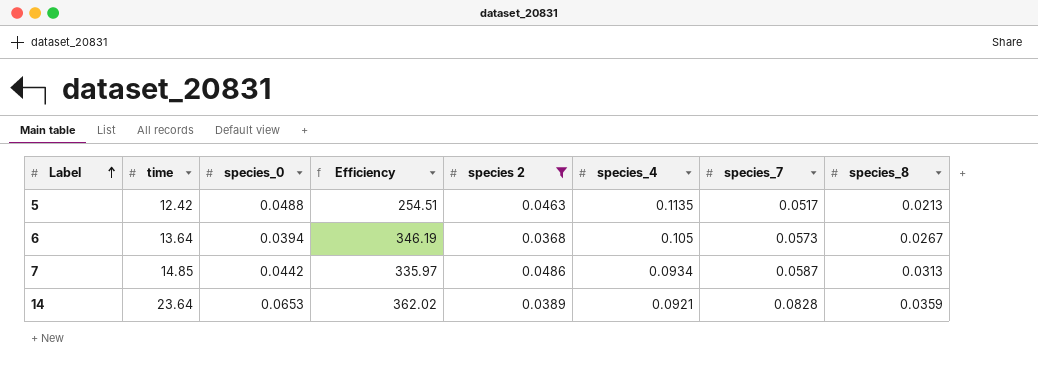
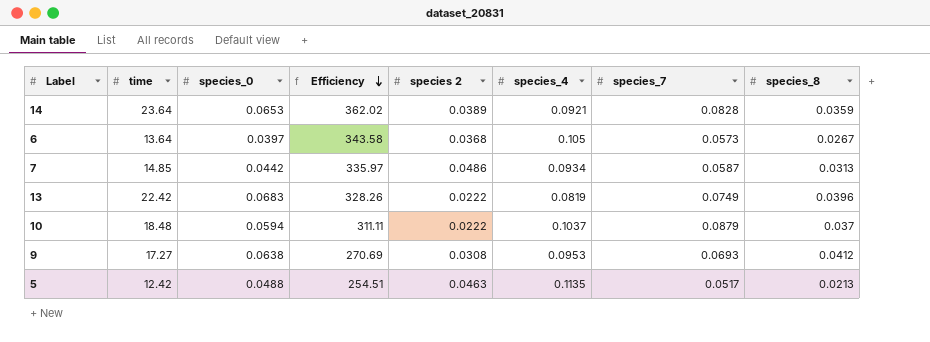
filter: species 2 >= 0.0368 -> none
row order: Label ascending -> Efficiency descending
6 | species_0: 0.0394 -> 0.0397
6 | Efficiency: 346.19 -> 343.58

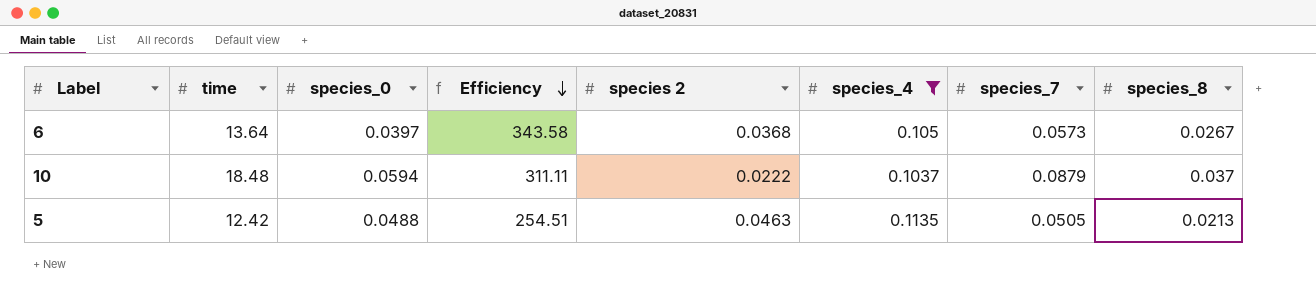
filter: none -> species_4 >= 0.1037
5 | species_7: 0.0517 -> 0.0505

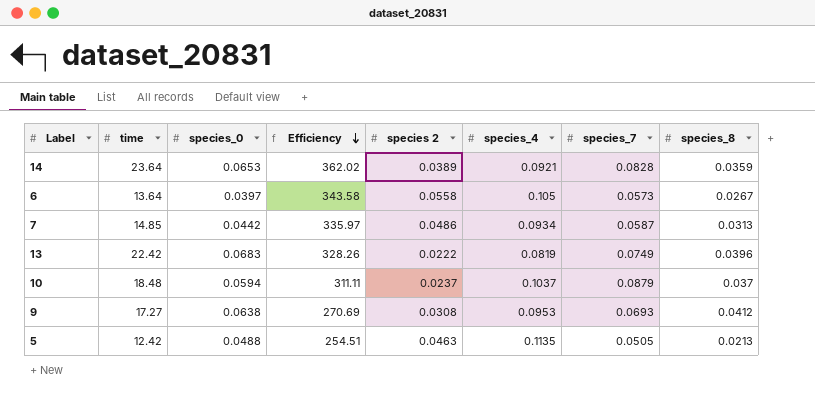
filter: species_4 >= 0.1037 -> none
6 | species 2: 0.0368 -> 0.0558
10 | species 2: 0.0222 -> 0.0237

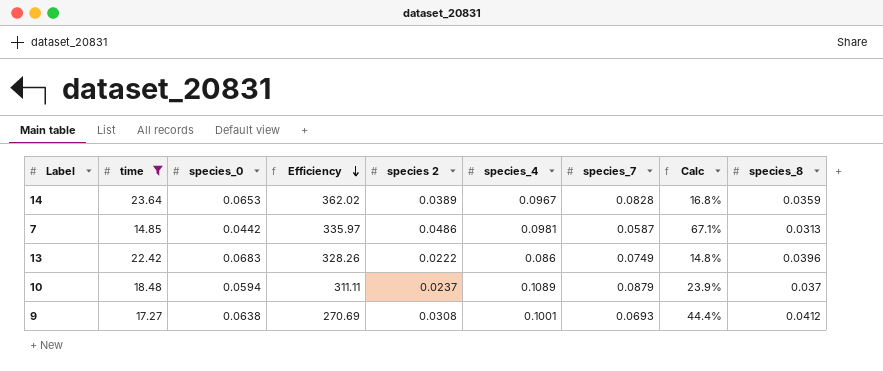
filter: none -> time >= 14.85
column Calc | formula: none -> ([species_4] - [species_7]) / [species_7]
14 | species_4: 0.0921 -> 0.0967
7 | species_4: 0.0934 -> 0.0981
13 | species_4: 0.0819 -> 0.086
10 | species_4: 0.1037 -> 0.1089
9 | species_4: 0.0953 -> 0.1001

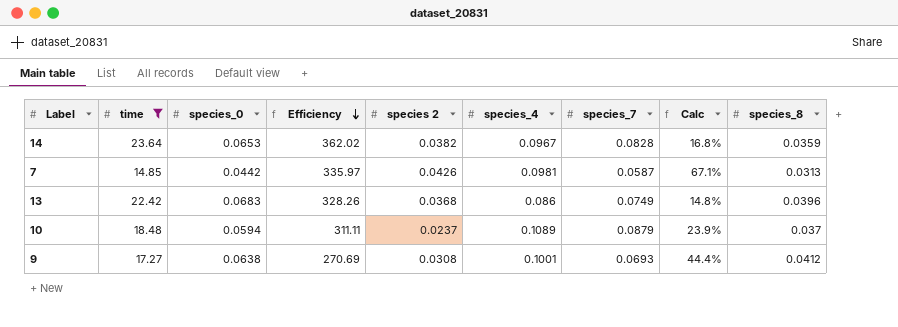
14 | species 2: 0.0389 -> 0.0382
7 | species 2: 0.0486 -> 0.0426
13 | species 2: 0.0222 -> 0.0368

